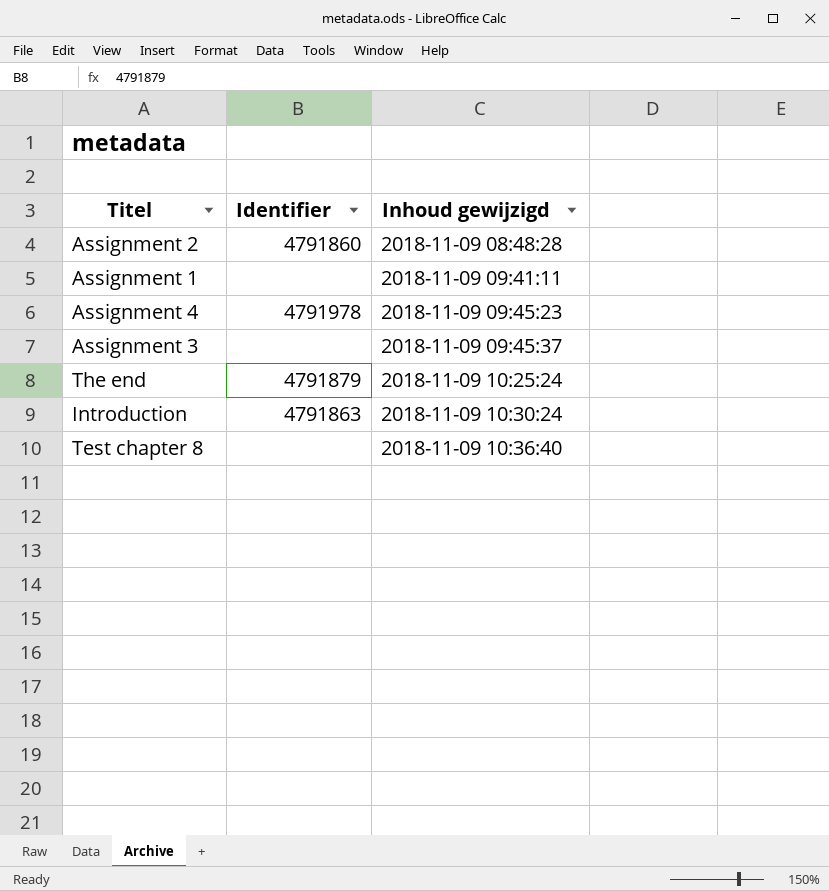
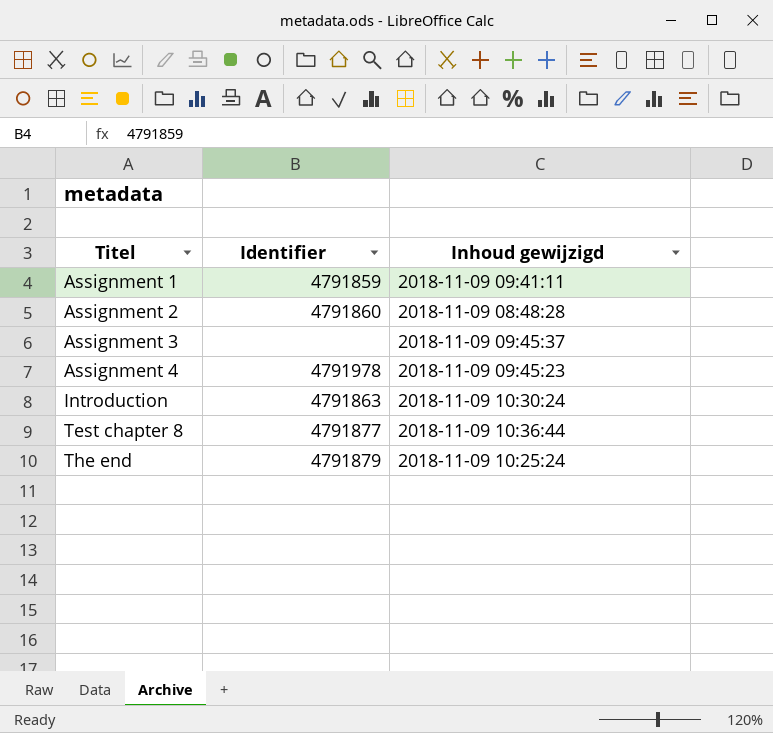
row order: Inhoud gewijzigd ascending -> Titel ascending
Assignment 1 | Identifier: none -> 4791859
Test chapter 8 | Identifier: none -> 4791877
Test chapter 8 | Inhoud gewijzigd: 2018-11-09 10:36:40 -> 2018-11-09 10:36:44

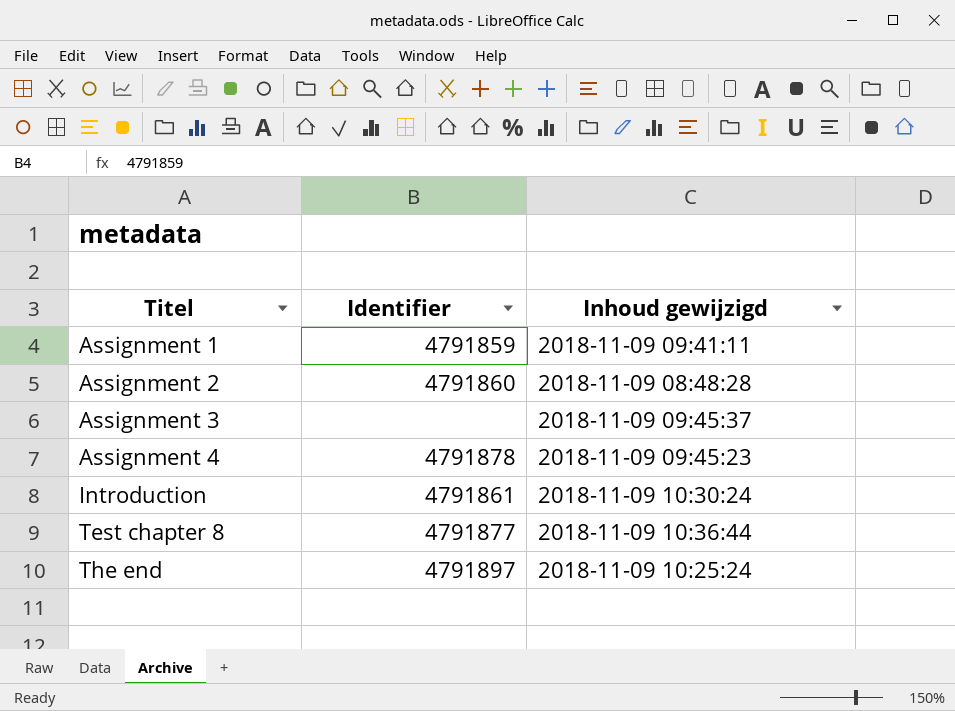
Assignment 4 | Identifier: 4791978 -> 4791878
Introduction | Identifier: 4791863 -> 4791861
The end | Identifier: 4791879 -> 4791897

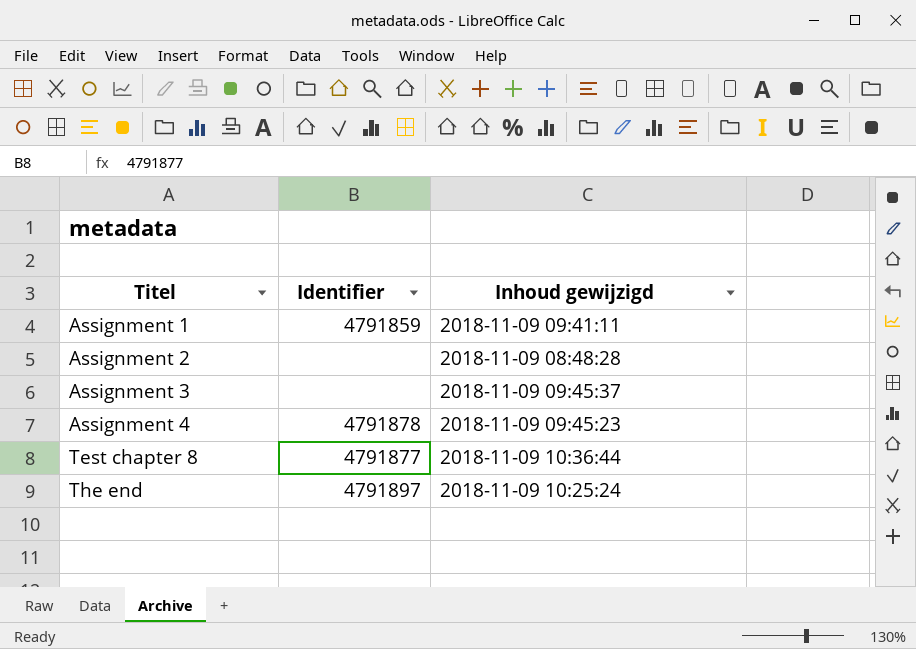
row Introduction: 4791861 | 2018-11-09 10:30:24 -> none
Assignment 2 | Identifier: 4791860 -> none

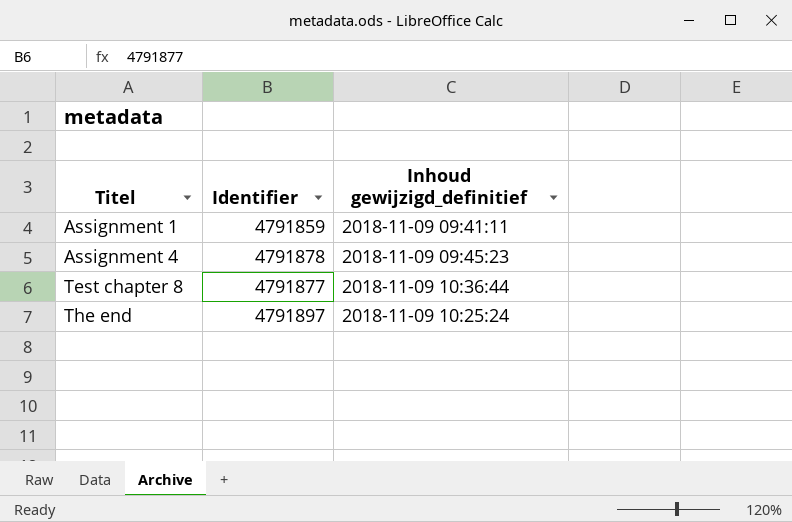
column name: Inhoud gewijzigd -> Inhoud gewijzigd_definitief
row Assignment 2: none | 2018-11-09 08:48:28 -> none
row Assignment 3: none | 2018-11-09 09:45:37 -> none

